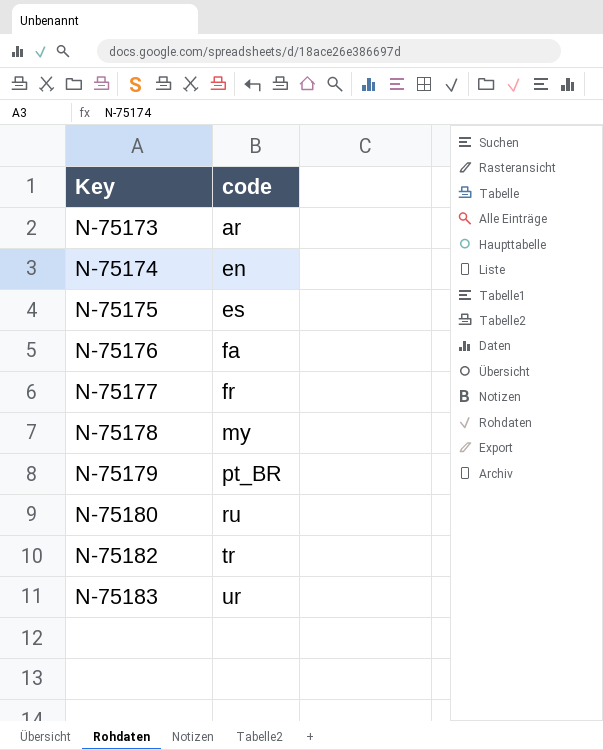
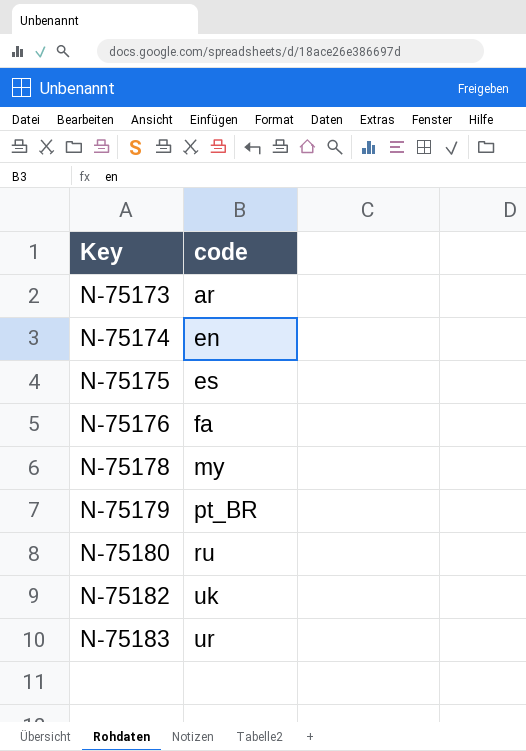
row N-75177: fr -> none
N-75182 | code: tr -> uk

